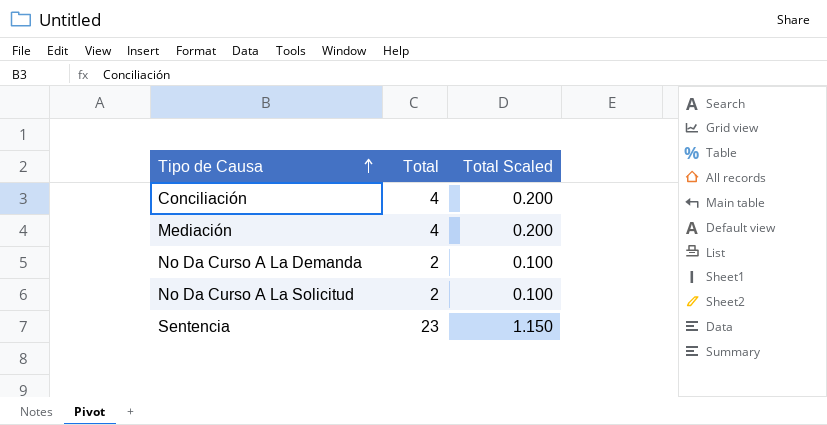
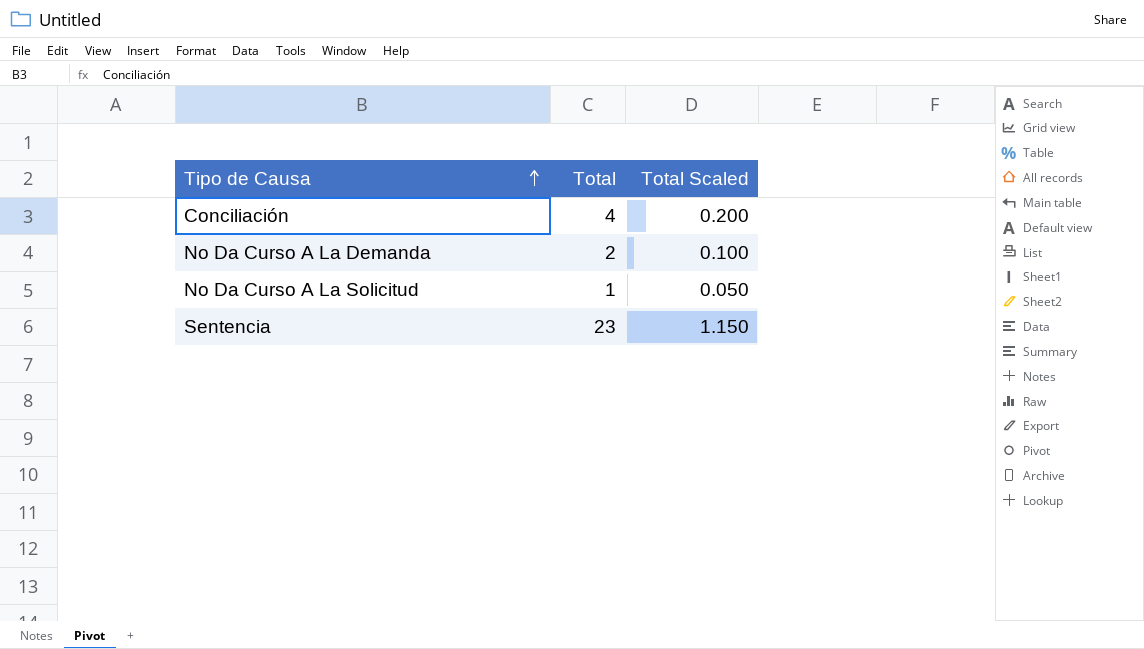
row Mediación: 4 | 0.200 -> none
No Da Curso A La Solicitud | Total: 2 -> 1
No Da Curso A La Solicitud | Total Scaled: 0.100 -> 0.050

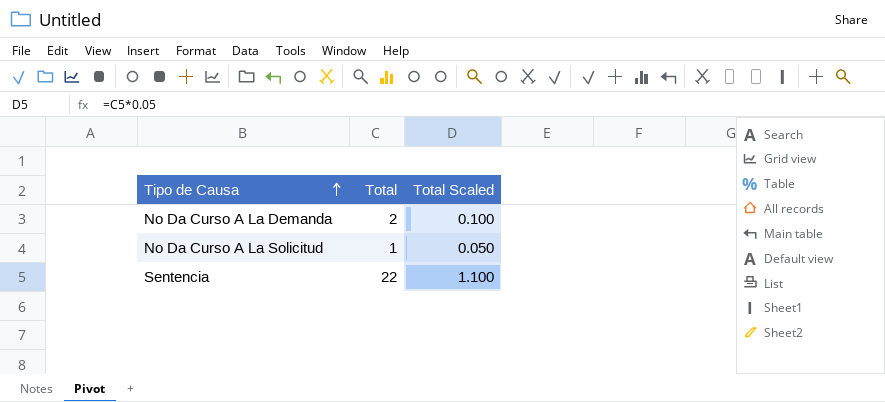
row Conciliación: 4 | 0.200 -> none
Sentencia | Total: 23 -> 22
Sentencia | Total Scaled: 1.150 -> 1.100

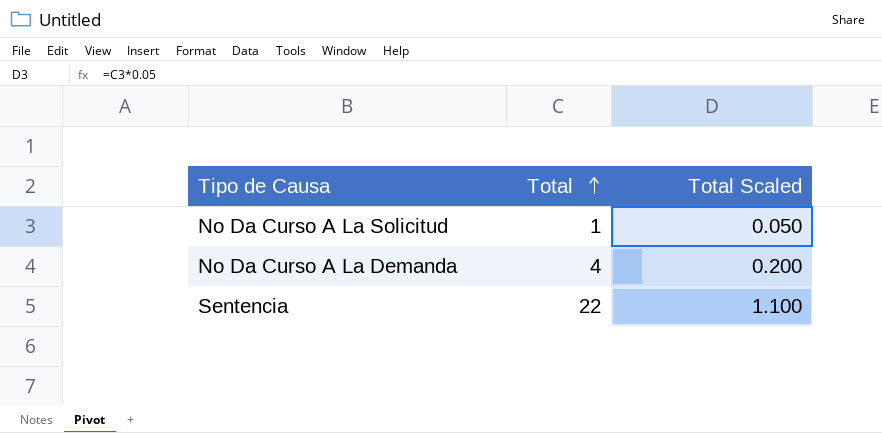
row order: Tipo de Causa ascending -> Total ascending
No Da Curso A La Demanda | Total: 2 -> 4
No Da Curso A La Demanda | Total Scaled: 0.100 -> 0.200

